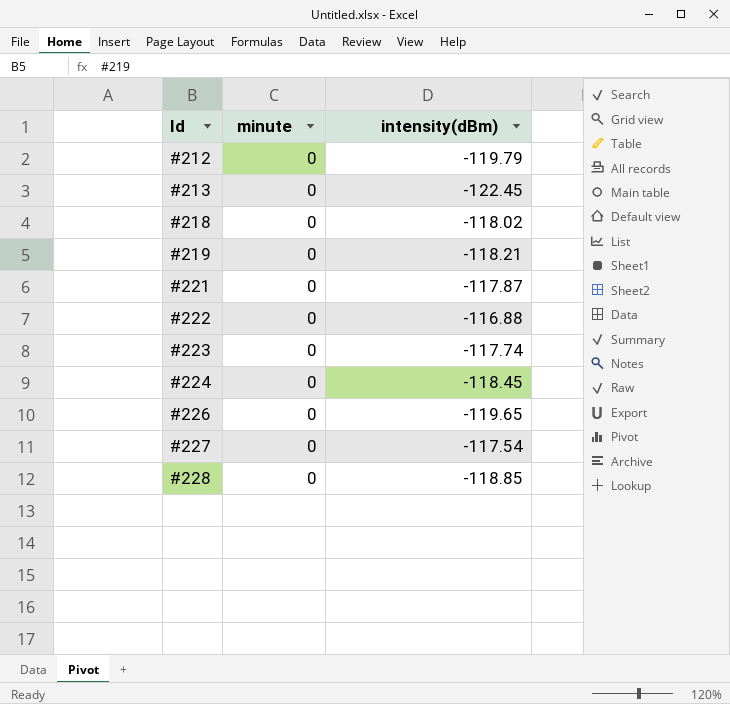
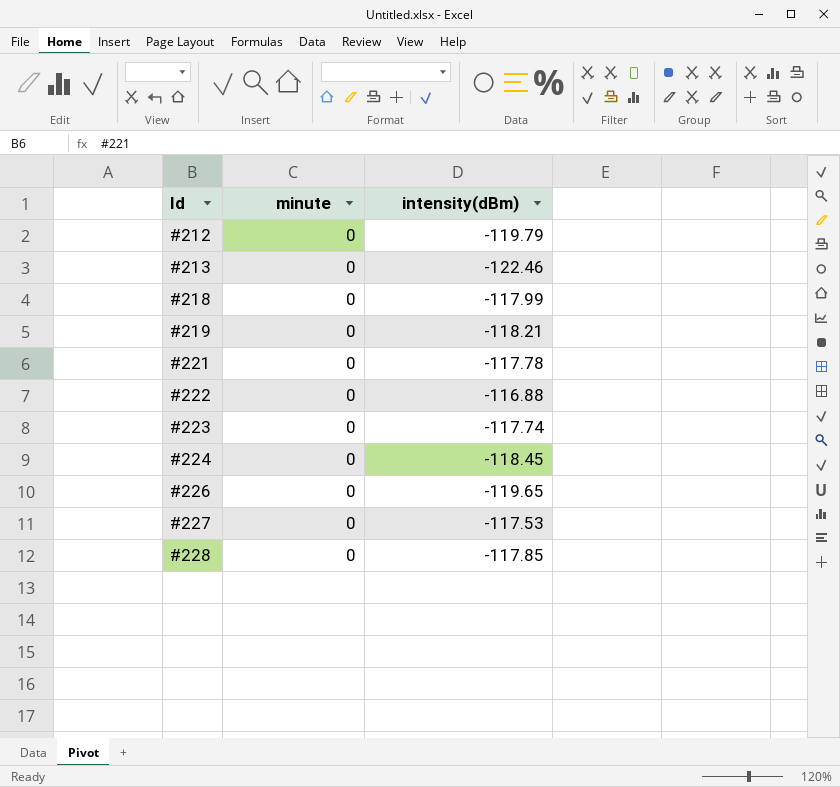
#213 | intensity(dBm): -122.45 -> -122.46
#218 | intensity(dBm): -118.02 -> -117.99
#221 | intensity(dBm): -117.87 -> -117.78
#227 | intensity(dBm): -117.54 -> -117.53
#228 | intensity(dBm): -118.85 -> -117.85

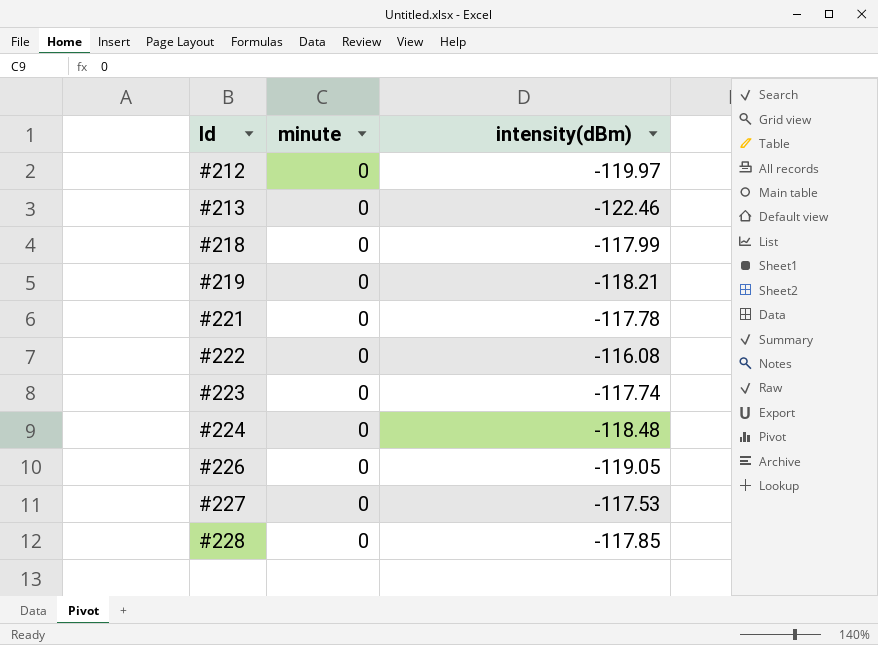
#212 | intensity(dBm): -119.79 -> -119.97
#222 | intensity(dBm): -116.88 -> -116.08
#224 | intensity(dBm): -118.45 -> -118.48
#226 | intensity(dBm): -119.65 -> -119.05

